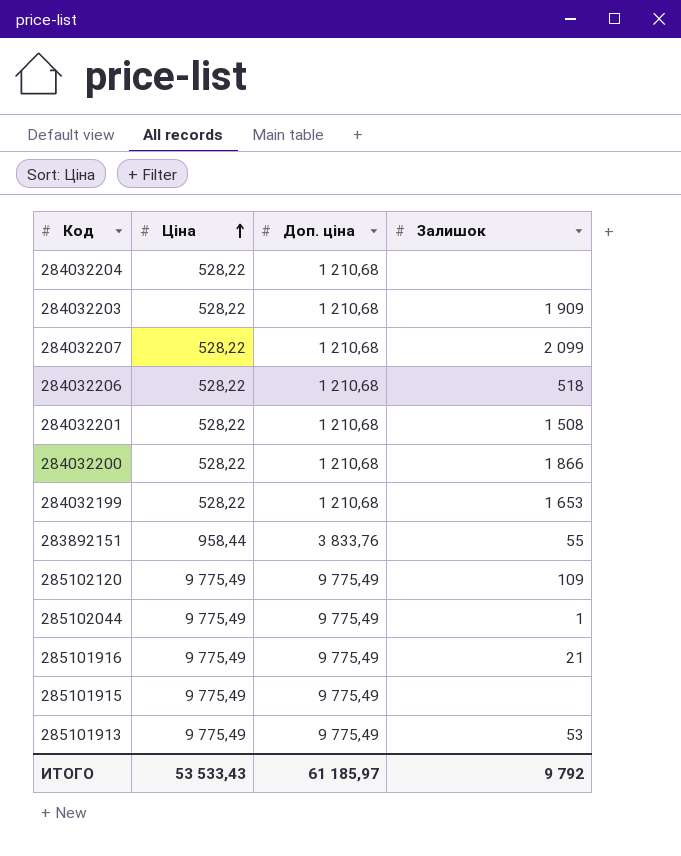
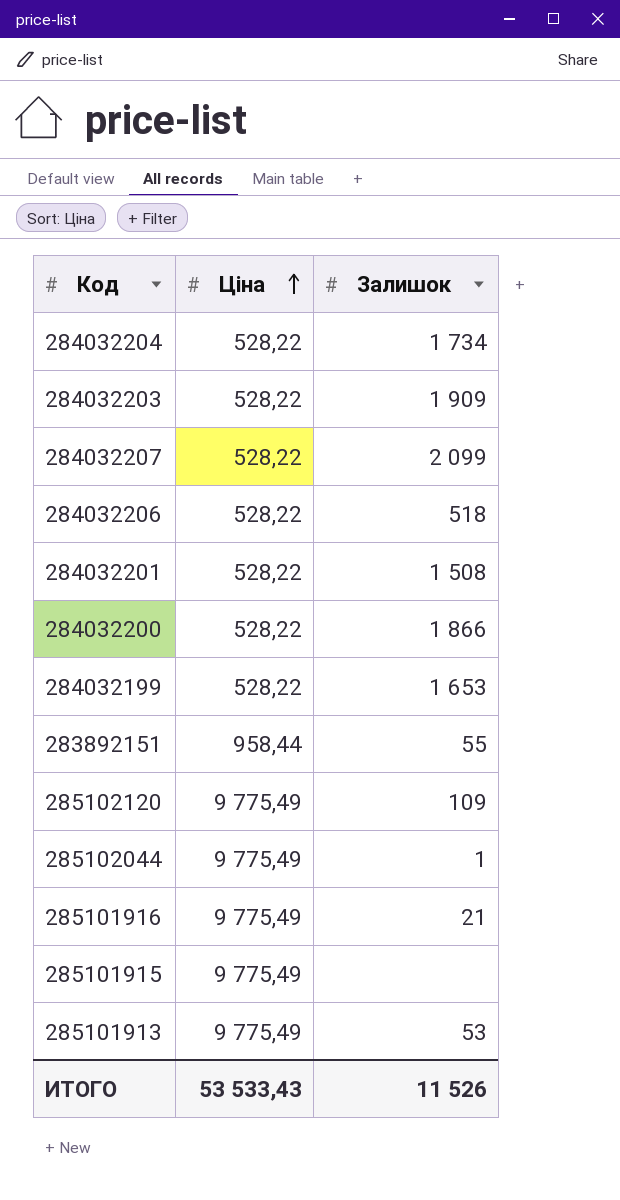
column Доп. ціна | position: 3 -> none
284032204 | Залишок: none -> 1 734
ИТОГО | Залишок: 9 792 -> 11 526

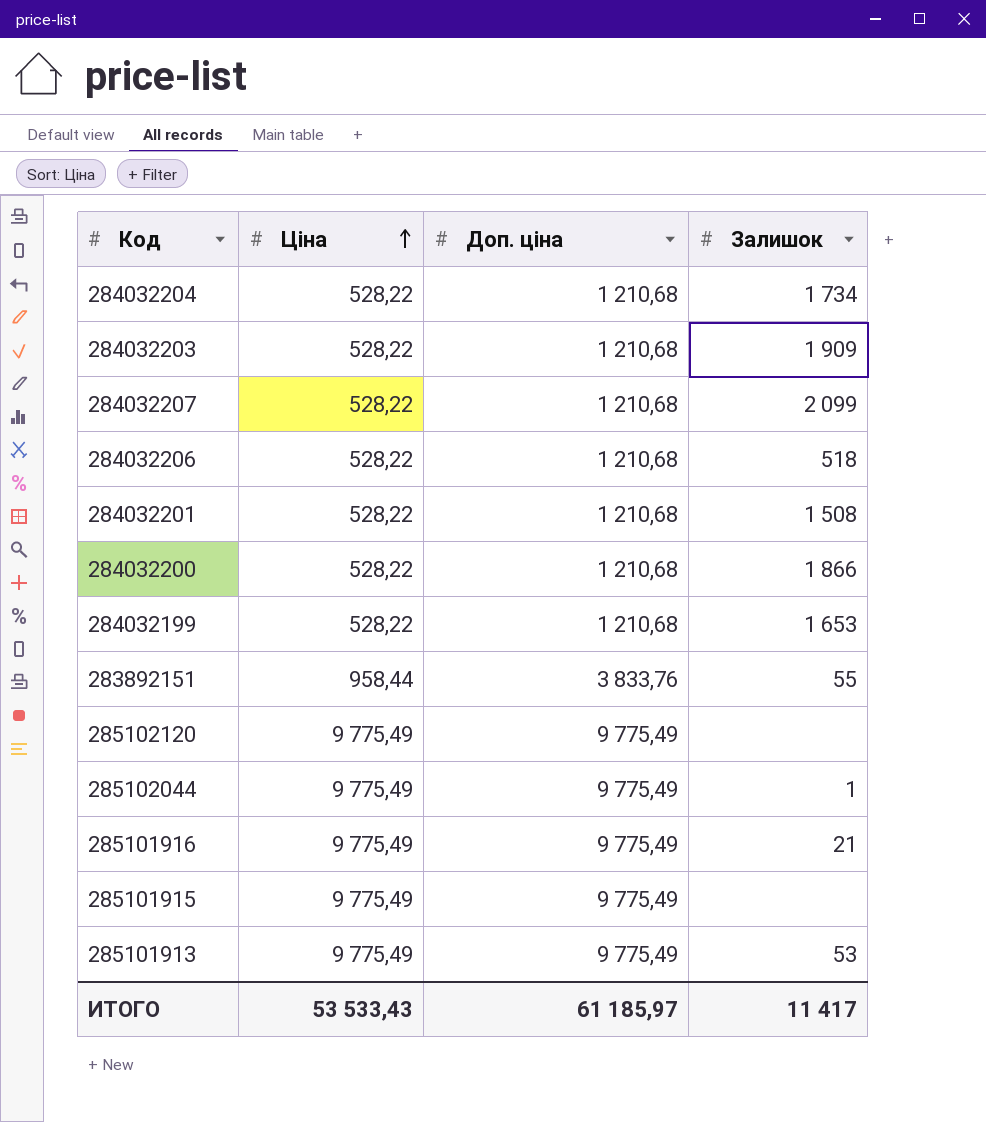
column Доп. ціна | position: none -> 3
285102120 | Залишок: 109 -> none
ИТОГО | Залишок: 11 526 -> 11 417

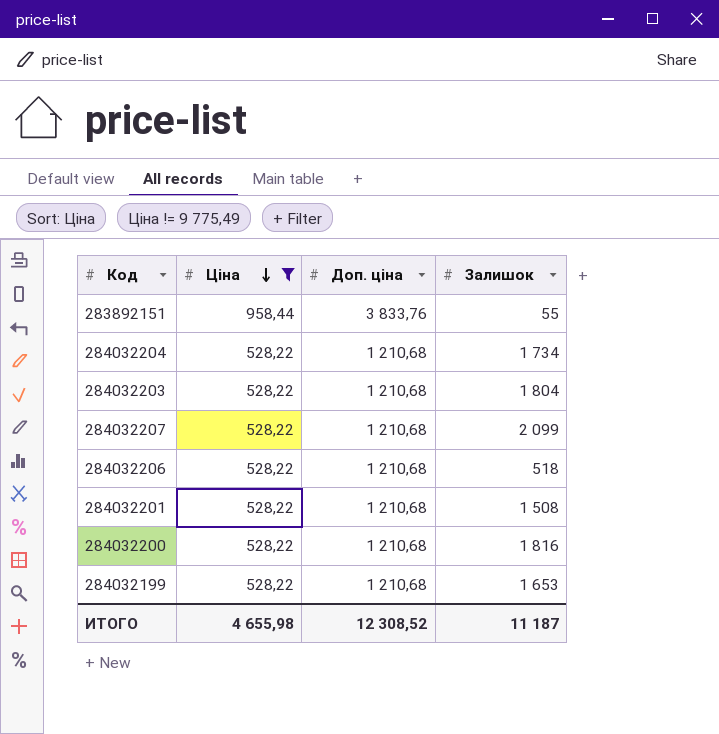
filter: none -> Ціна != 9 775,49
row order: Ціна ascending -> Ціна descending
284032203 | Залишок: 1 909 -> 1 804
284032200 | Залишок: 1 866 -> 1 816
ИТОГО | Ціна: 53 533,43 -> 4 655,98
ИТОГО | Доп. ціна: 61 185,97 -> 12 308,52
ИТОГО | Залишок: 11 417 -> 11 187

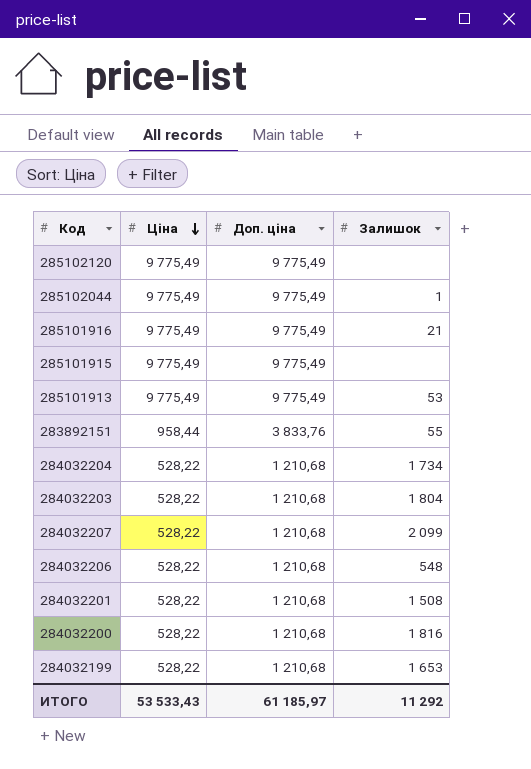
filter: Ціна != 9 775,49 -> none
284032206 | Залишок: 518 -> 548
ИТОГО | Ціна: 4 655,98 -> 53 533,43
ИТОГО | Доп. ціна: 12 308,52 -> 61 185,97
ИТОГО | Залишок: 11 187 -> 11 292

